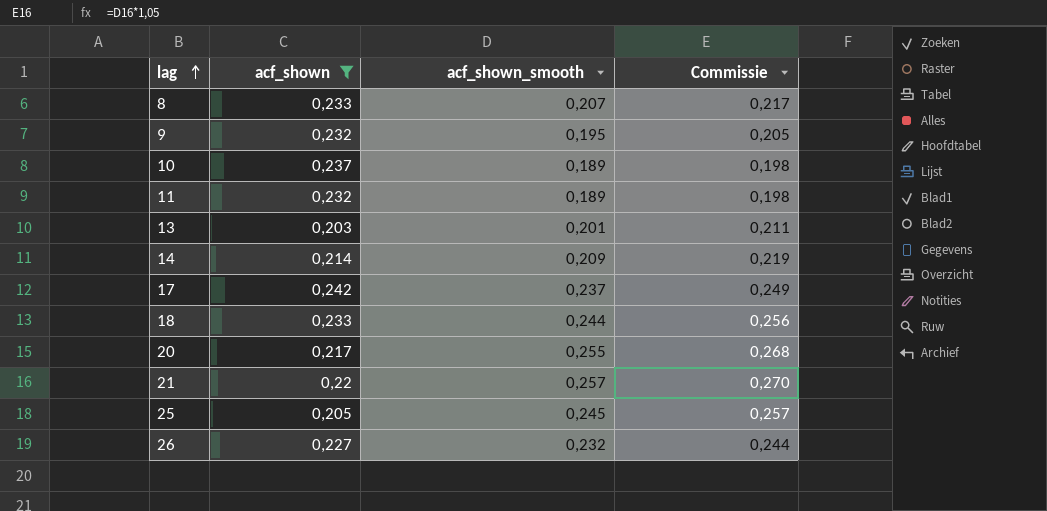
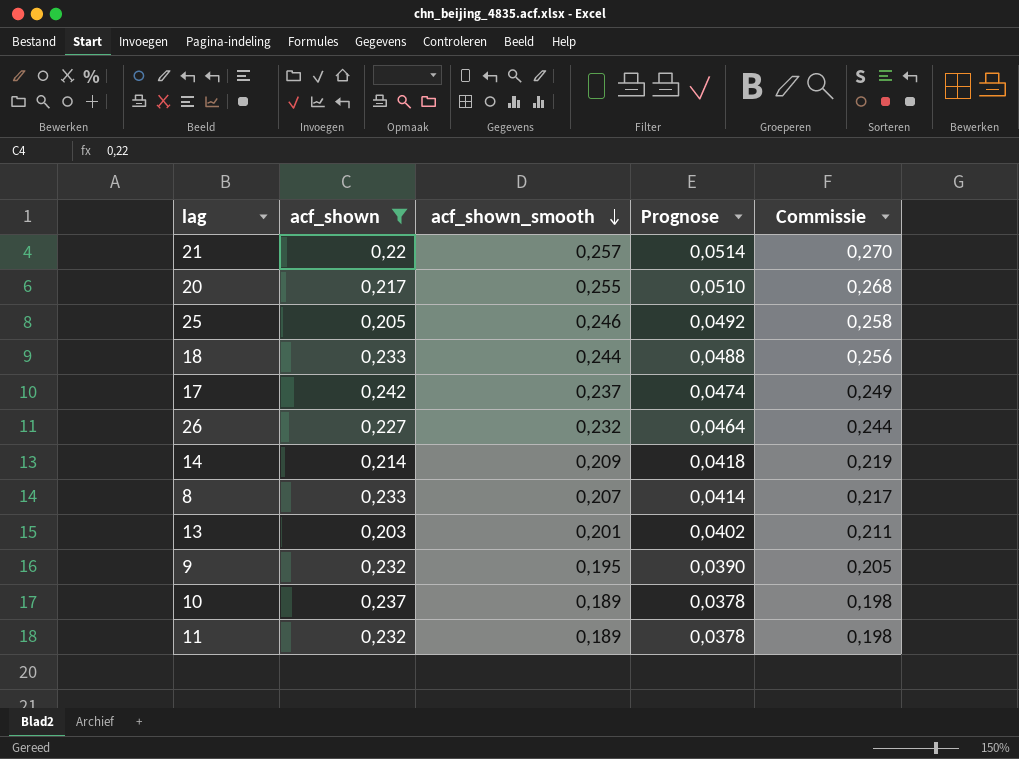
row order: lag ascending -> acf_shown_smooth descending
column Prognose | formula: none -> [acf_shown_smooth] * 0,2
25 | acf_shown_smooth: 0,245 -> 0,246
25 | Commissie: 0,257 -> 0,258

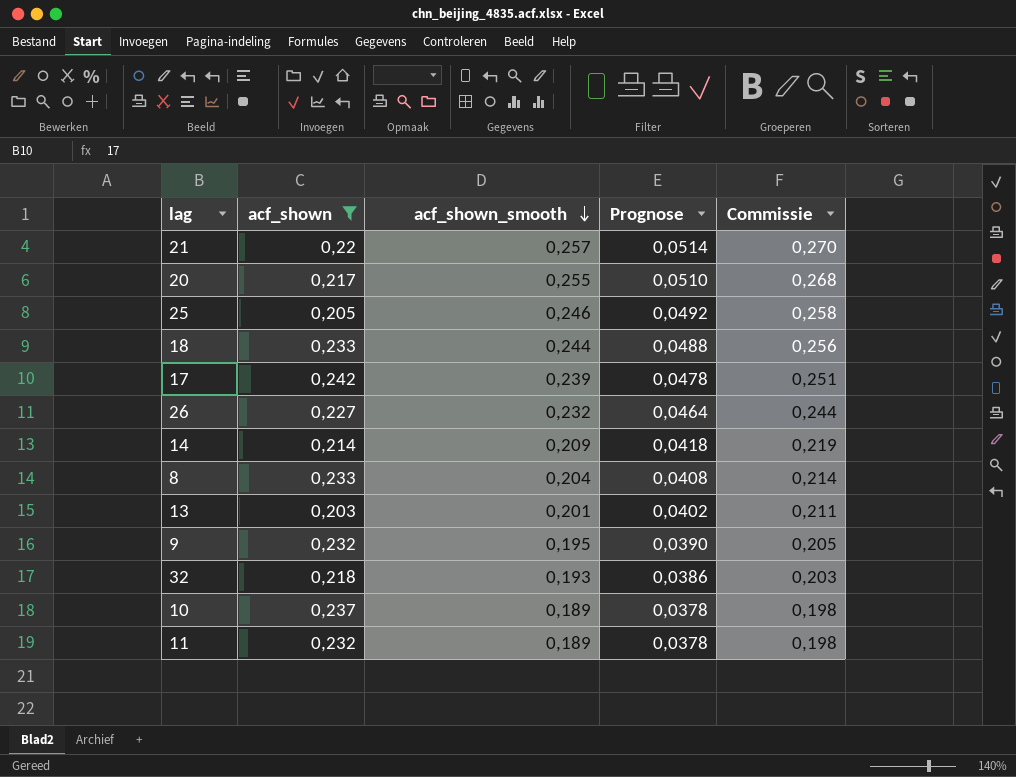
17 | acf_shown_smooth: 0,237 -> 0,239
17 | Prognose: 0,0474 -> 0,0478
17 | Commissie: 0,249 -> 0,251
8 | acf_shown_smooth: 0,207 -> 0,204
8 | Prognose: 0,0414 -> 0,0408
8 | Commissie: 0,217 -> 0,214
row 32: none -> 0,218 | 0,193 | 0,0386 | 0,203

